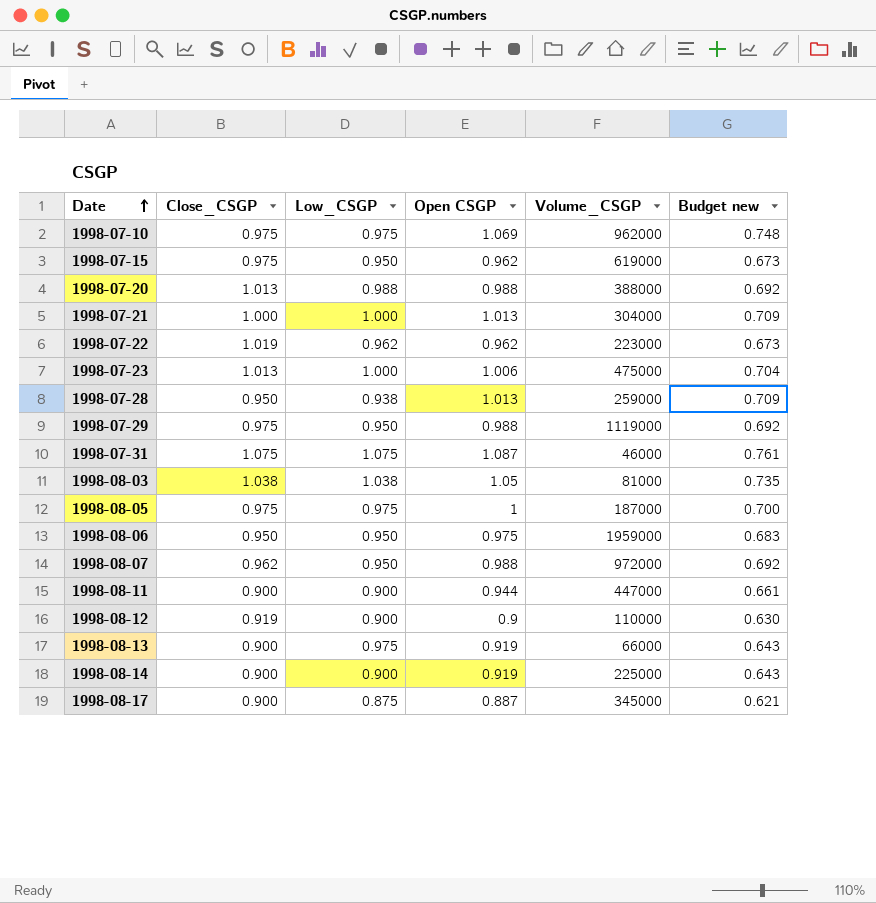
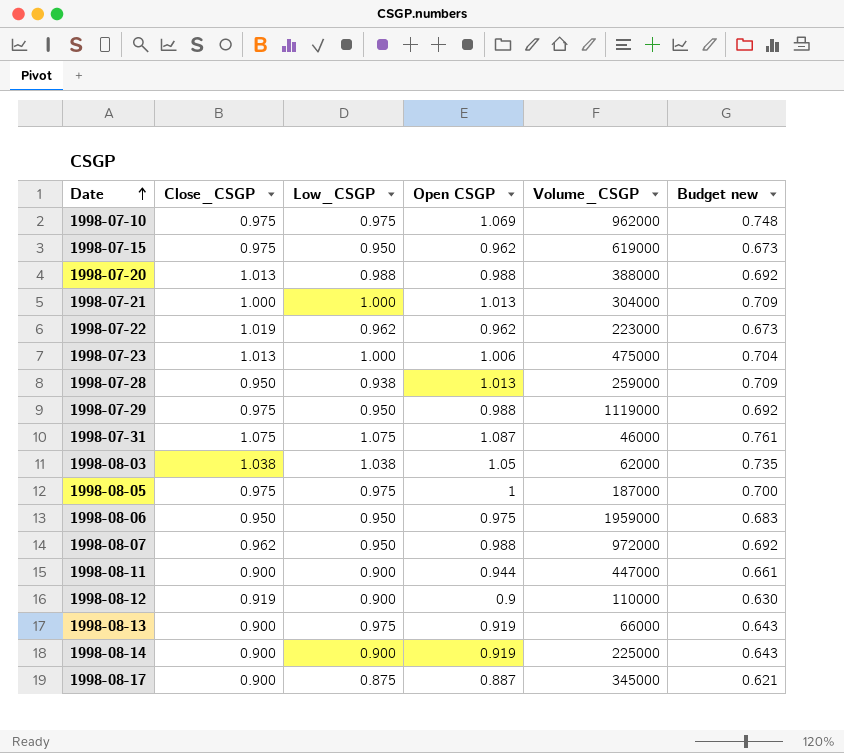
1998-08-03 | Volume_CSGP: 81000 -> 62000

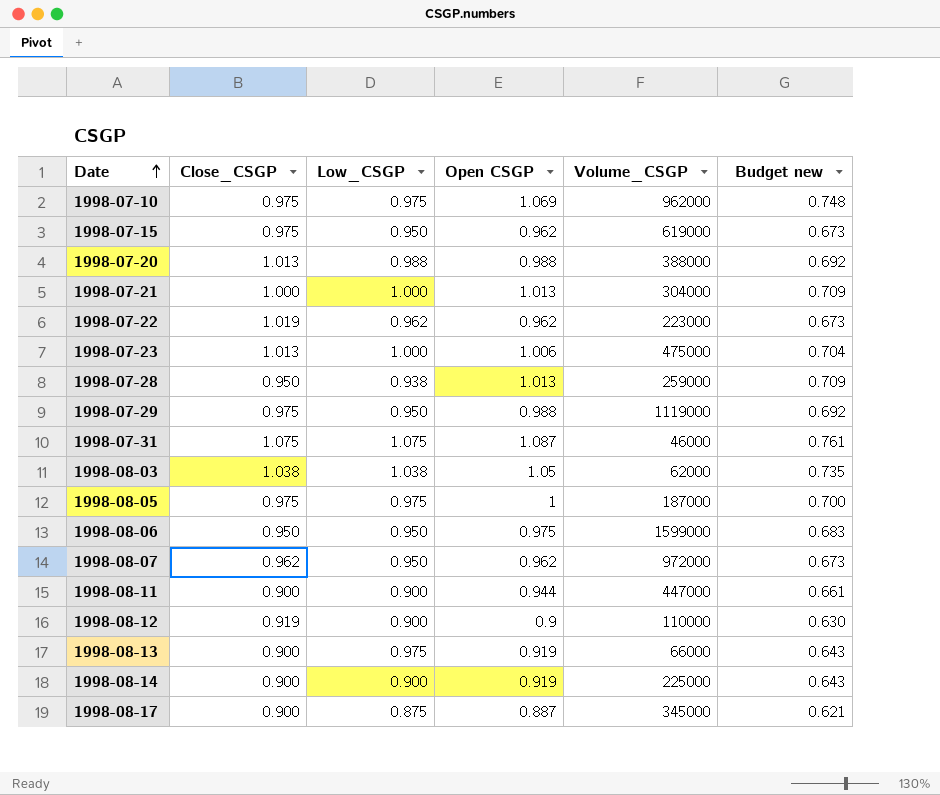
1998-08-06 | Volume_CSGP: 1959000 -> 1599000
1998-08-07 | Open CSGP: 0.988 -> 0.962
1998-08-07 | Budget new: 0.692 -> 0.673

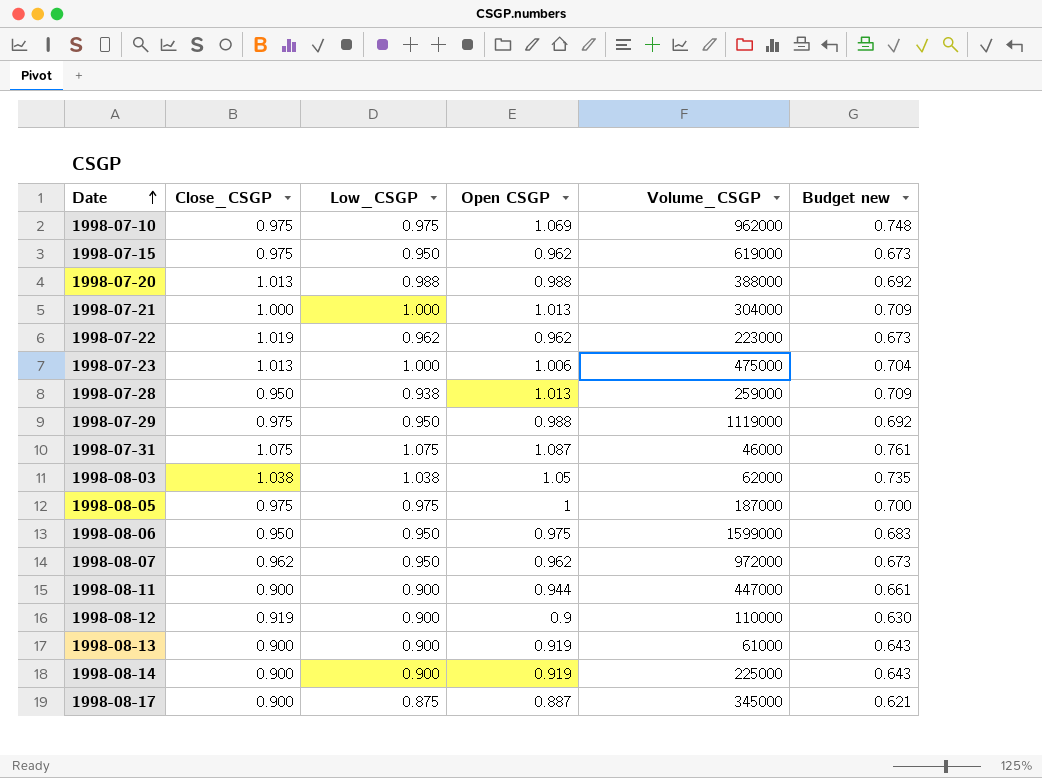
1998-08-13 | Low_CSGP: 0.975 -> 0.900
1998-08-13 | Volume_CSGP: 66000 -> 61000

